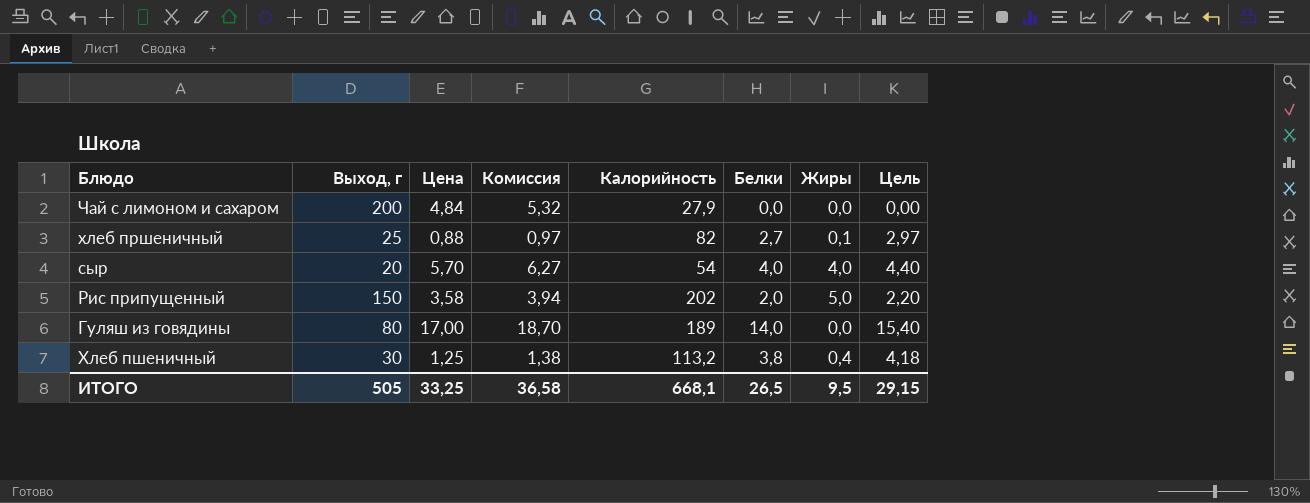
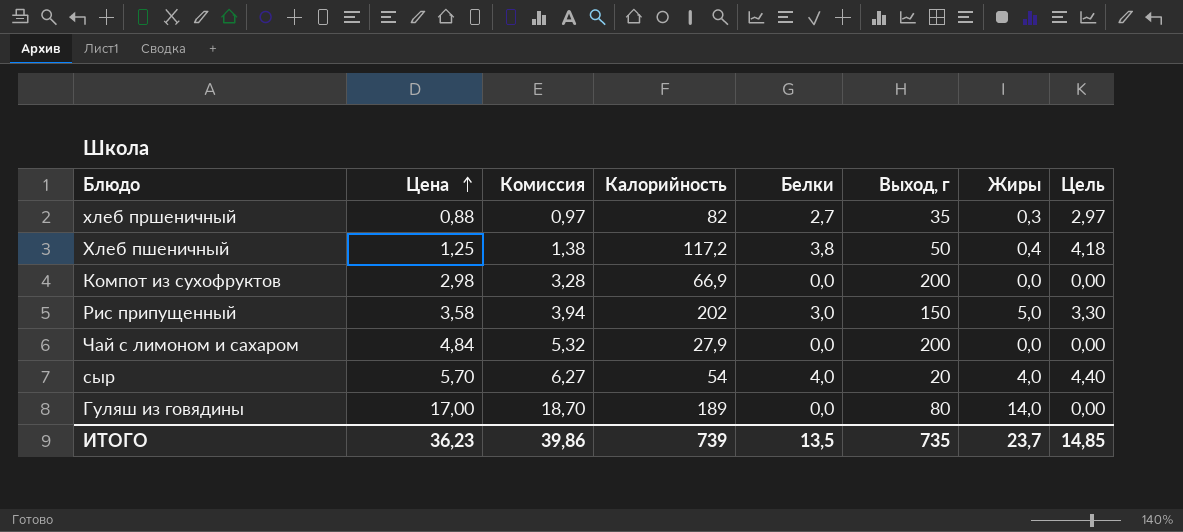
row order: none -> Цена ascending
column Выход, г | position: 2 -> 6
хлеб пршеничный | Выход, г: 25 -> 35
хлеб пршеничный | Жиры: 0,1 -> 0,3
Хлеб пшеничный | Калорийность: 113,2 -> 117,2
Хлеб пшеничный | Выход, г: 30 -> 50
row Компот из сухофруктов: none -> 2,98 | 3,28 | 66,9 | 0,0 | 200 | 0,0 | 0,00
Рис припущенный | Белки: 2,0 -> 3,0
Рис припущенный | Цель: 2,20 -> 3,30
Гуляш из говядины | Белки: 14,0 -> 0,0
Гуляш из говядины | Жиры: 0,0 -> 14,0
Гуляш из говядины | Цель: 15,40 -> 0,00
ИТОГО | Цена: 33,25 -> 36,23
ИТОГО | Комиссия: 36,58 -> 39,86
ИТОГО | Калорийность: 668,1 -> 739
ИТОГО | Белки: 26,5 -> 13,5
ИТОГО | Выход, г: 505 -> 735
ИТОГО | Жиры: 9,5 -> 23,7
ИТОГО | Цель: 29,15 -> 14,85

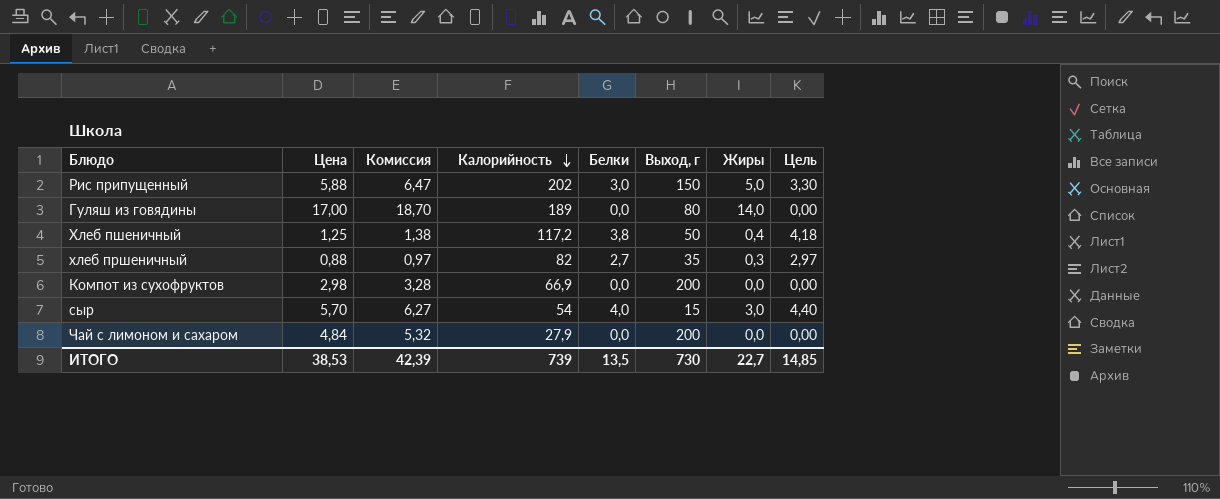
row order: Цена ascending -> Калорийность descending
Рис припущенный | Цена: 3,58 -> 5,88
Рис припущенный | Комиссия: 3,94 -> 6,47
сыр | Выход, г: 20 -> 15
сыр | Жиры: 4,0 -> 3,0
ИТОГО | Цена: 36,23 -> 38,53
ИТОГО | Комиссия: 39,86 -> 42,39
ИТОГО | Выход, г: 735 -> 730
ИТОГО | Жиры: 23,7 -> 22,7

